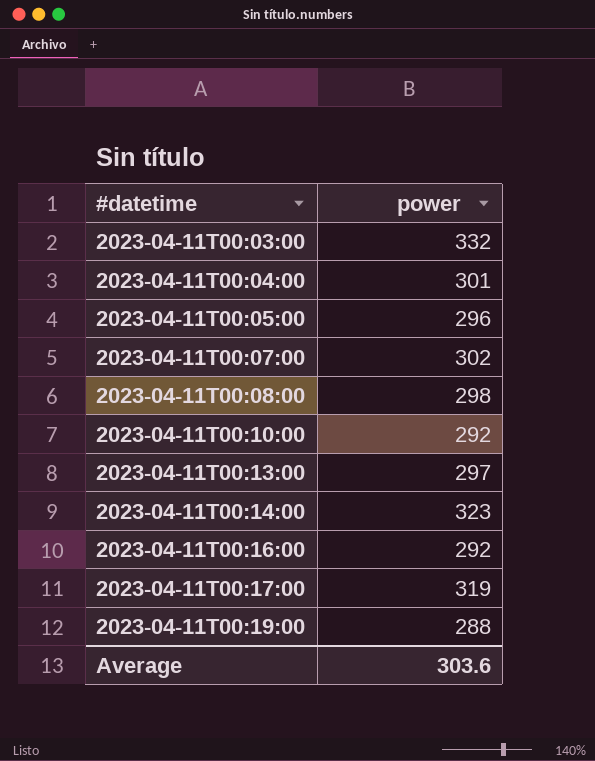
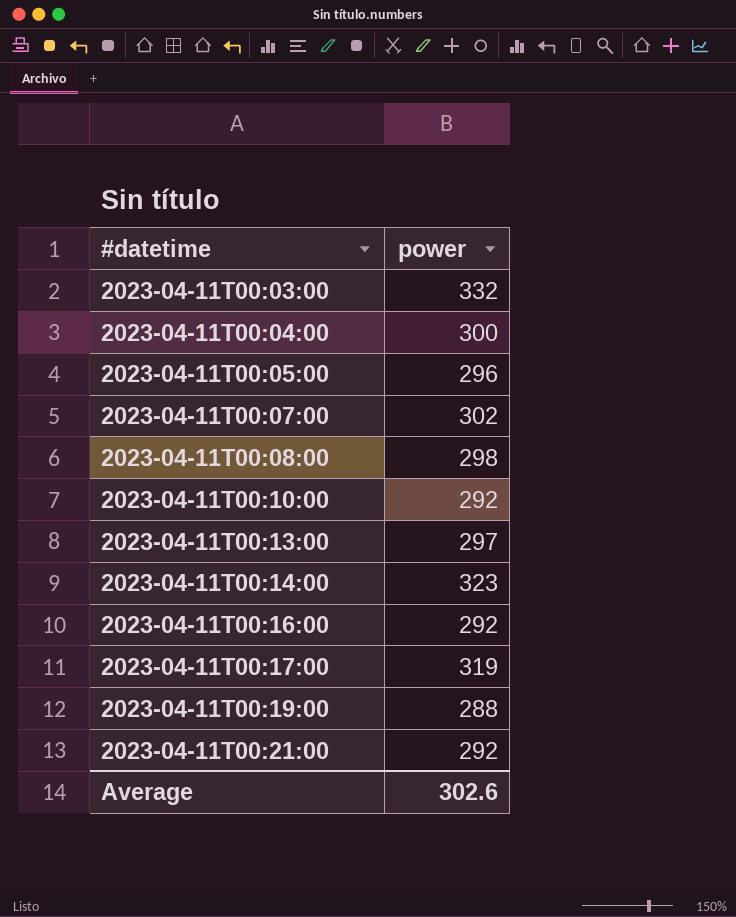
2023-04-11T00:04:00 | power: 301 -> 300
row 2023-04-11T00:21:00: none -> 292
Average | power: 303.6 -> 302.6

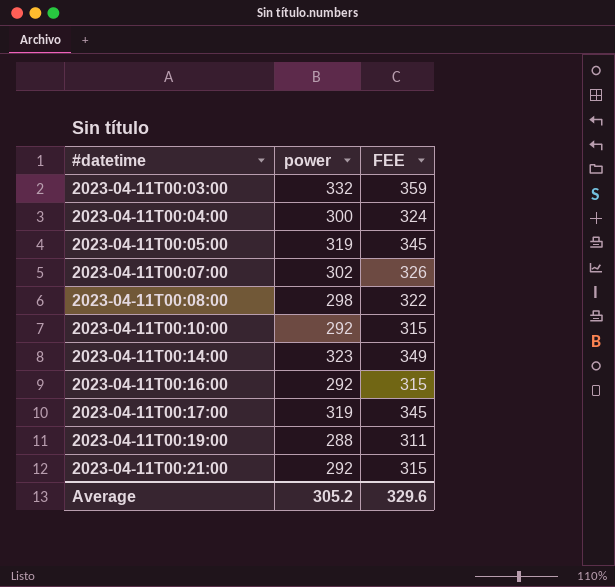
column FEE | formula: none -> [power] * 1.08
row 2023-04-11T00:13:00: 297 -> none
2023-04-11T00:05:00 | power: 296 -> 319
Average | power: 302.6 -> 305.2

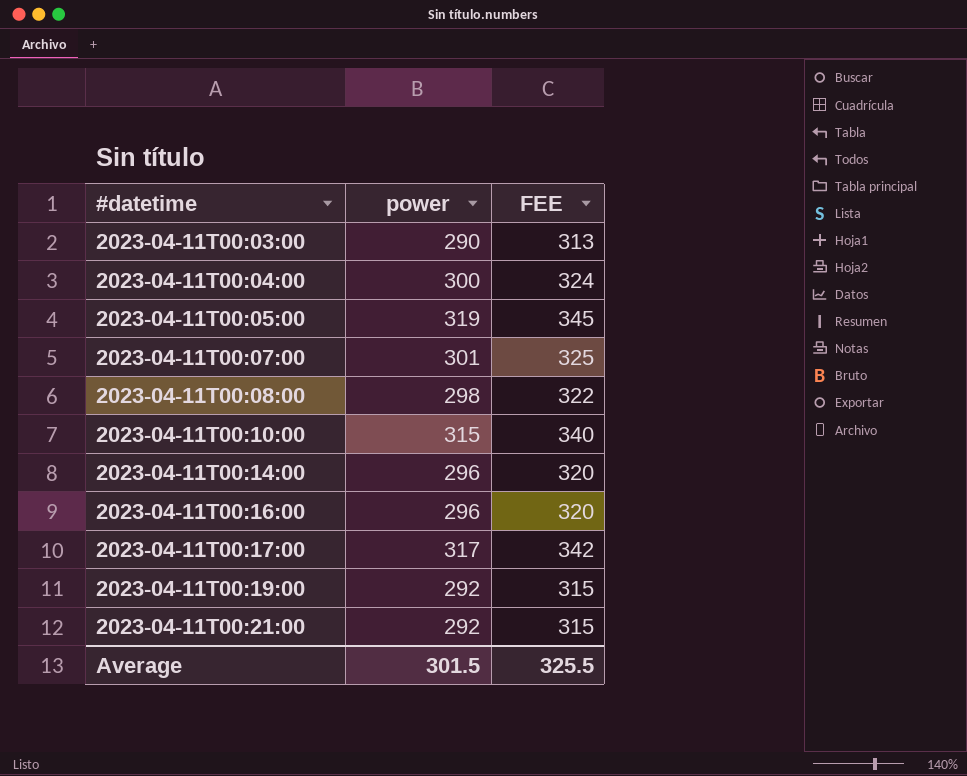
2023-04-11T00:03:00 | power: 332 -> 290
2023-04-11T00:03:00 | FEE: 359 -> 313
2023-04-11T00:07:00 | power: 302 -> 301
2023-04-11T00:07:00 | FEE: 326 -> 325
2023-04-11T00:10:00 | power: 292 -> 315
2023-04-11T00:10:00 | FEE: 315 -> 340
2023-04-11T00:14:00 | power: 323 -> 296
2023-04-11T00:14:00 | FEE: 349 -> 320
2023-04-11T00:16:00 | power: 292 -> 296
2023-04-11T00:16:00 | FEE: 315 -> 320
2023-04-11T00:17:00 | power: 319 -> 317
2023-04-11T00:17:00 | FEE: 345 -> 342
2023-04-11T00:19:00 | power: 288 -> 292
2023-04-11T00:19:00 | FEE: 311 -> 315
Average | power: 305.2 -> 301.5
Average | FEE: 329.6 -> 325.5

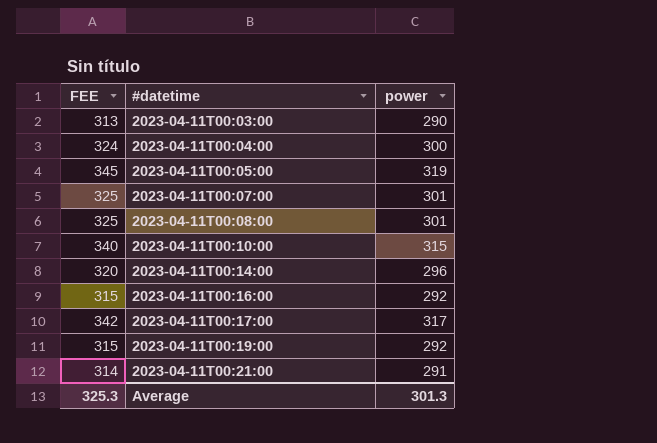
column FEE | position: 3 -> 1
2023-04-11T00:08:00 | FEE: 322 -> 325
2023-04-11T00:08:00 | power: 298 -> 301
2023-04-11T00:16:00 | FEE: 320 -> 315
2023-04-11T00:16:00 | power: 296 -> 292
2023-04-11T00:21:00 | FEE: 315 -> 314
2023-04-11T00:21:00 | power: 292 -> 291
Average | FEE: 325.5 -> 325.3
Average | power: 301.5 -> 301.3

